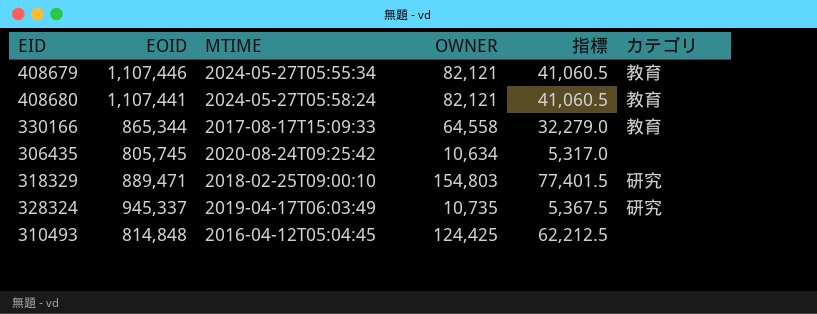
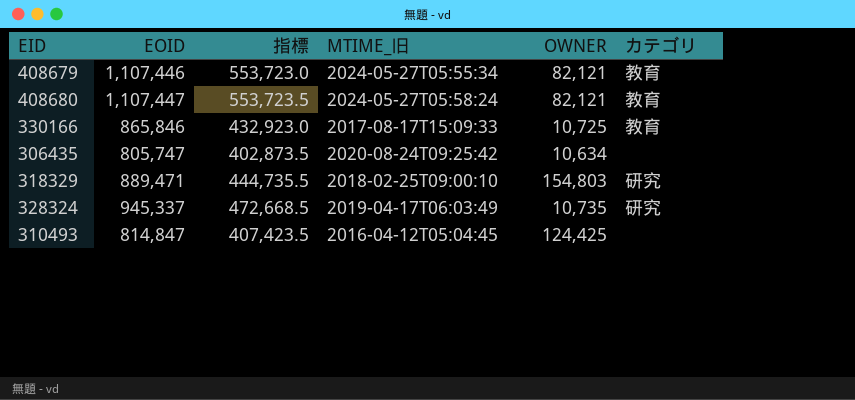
column 指標 | formula: [OWNER] * 0.5 -> [EOID] * 0.5
column 指標 | position: 5 -> 3
column name: MTIME -> MTIME_旧
408680 | EOID: 1,107,441 -> 1,107,447
330166 | EOID: 865,344 -> 865,846
330166 | OWNER: 64,558 -> 10,725
306435 | EOID: 805,745 -> 805,747
310493 | EOID: 814,848 -> 814,847

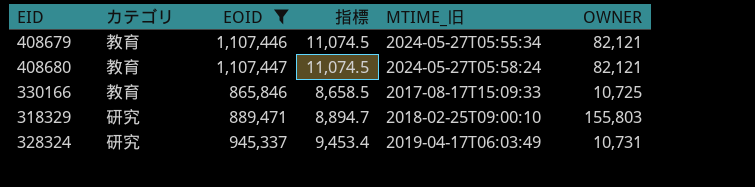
filter: none -> EOID >= 865,846
column カテゴリ | position: 6 -> 2
column 指標 | formula: [EOID] * 0.5 -> [EOID] * 0.01
318329 | OWNER: 154,803 -> 155,803
328324 | OWNER: 10,735 -> 10,731

